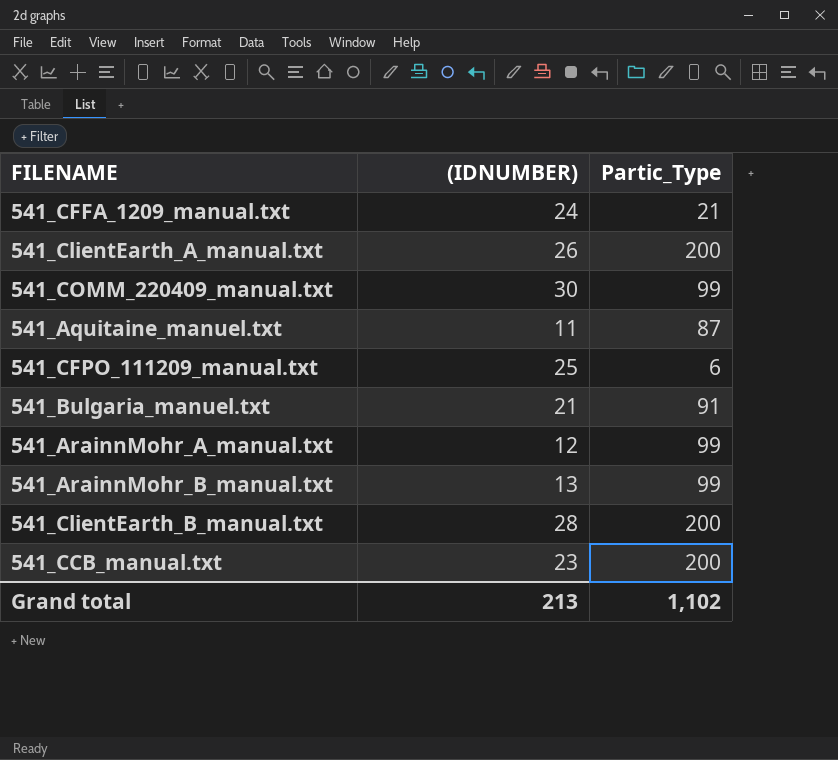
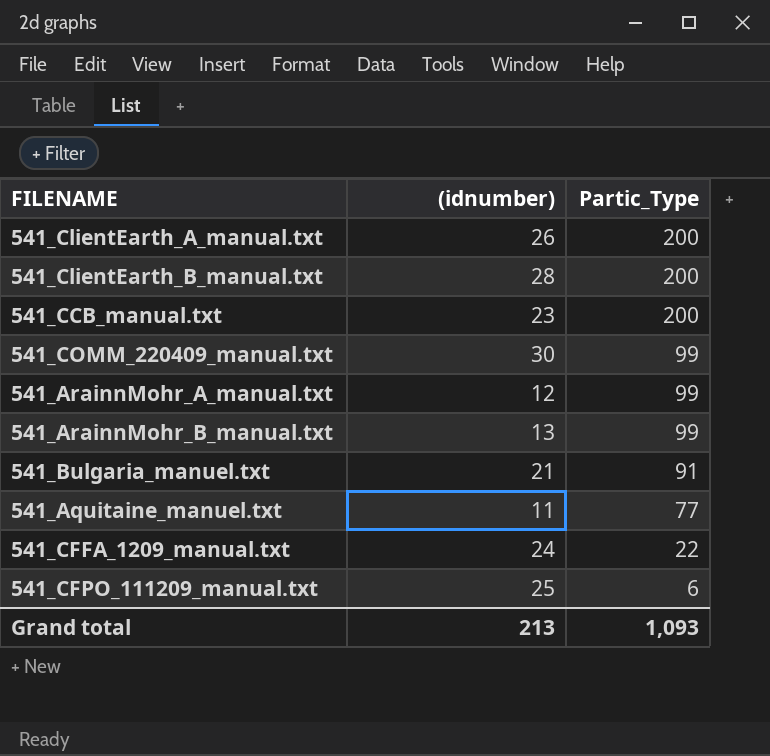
row order: none -> Partic_Type descending
column name: (IDNUMBER) -> (idnumber)
541_Aquitaine_manuel.txt | Partic_Type: 87 -> 77
541_CFFA_1209_manual.txt | Partic_Type: 21 -> 22
Grand total | Partic_Type: 1,102 -> 1,093

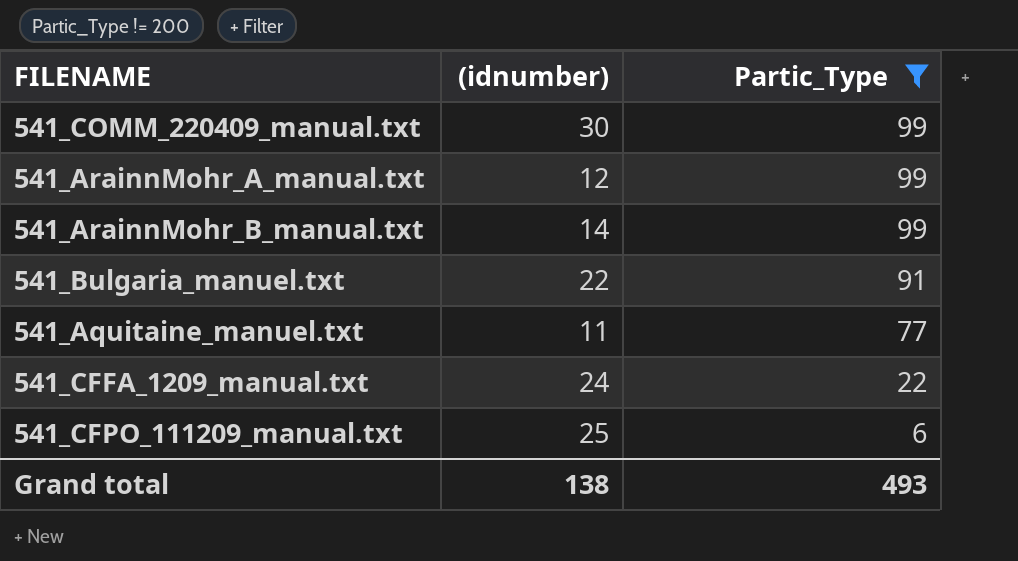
filter: none -> Partic_Type != 200
541_ArainnMohr_B_manual.txt | (idnumber): 13 -> 14
541_Bulgaria_manuel.txt | (idnumber): 21 -> 22
Grand total | (idnumber): 213 -> 138
Grand total | Partic_Type: 1,093 -> 493

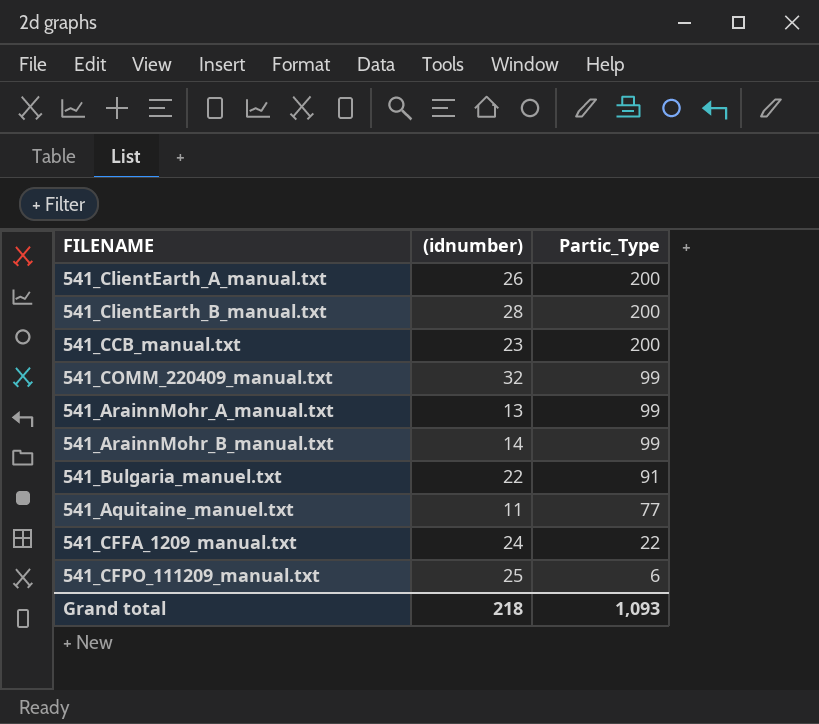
filter: Partic_Type != 200 -> none
541_COMM_220409_manual.txt | (idnumber): 30 -> 32
541_ArainnMohr_A_manual.txt | (idnumber): 12 -> 13
Grand total | (idnumber): 138 -> 218
Grand total | Partic_Type: 493 -> 1,093

